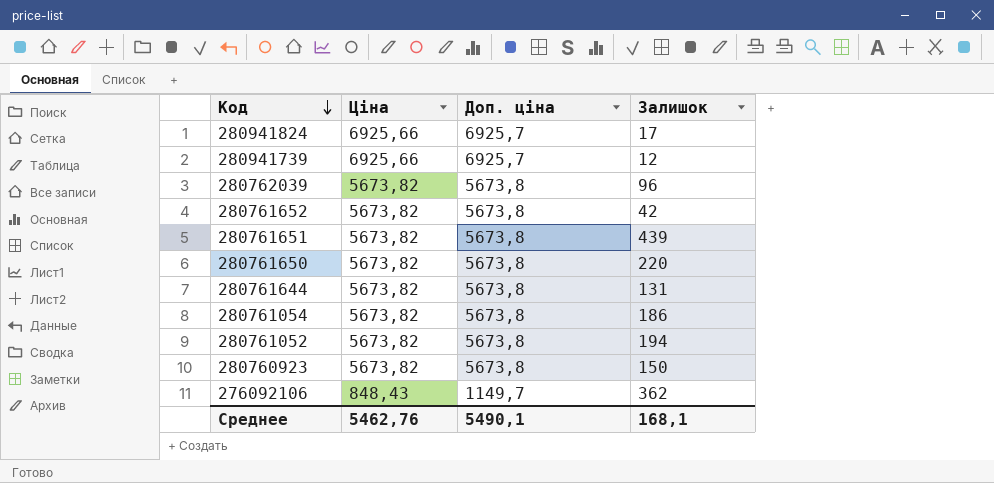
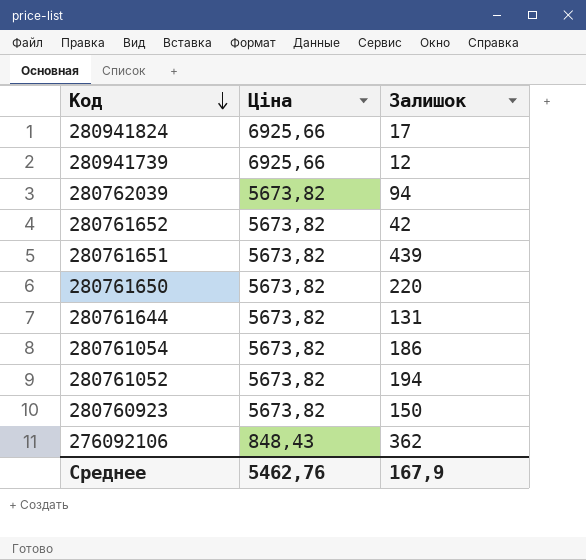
column Доп. ціна | position: 3 -> none
280762039 | Залишок: 96 -> 94
Среднее | Залишок: 168,1 -> 167,9

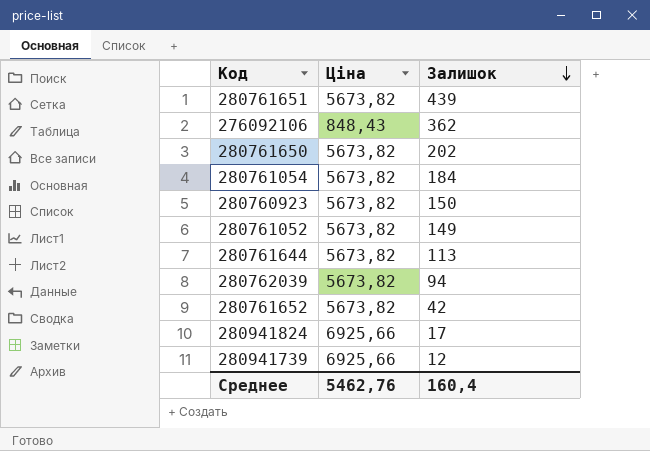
row order: Код descending -> Залишок descending
280761650 | Залишок: 220 -> 202
280761054 | Залишок: 186 -> 184
280761052 | Залишок: 194 -> 149
280761644 | Залишок: 131 -> 113
Среднее | Залишок: 167,9 -> 160,4

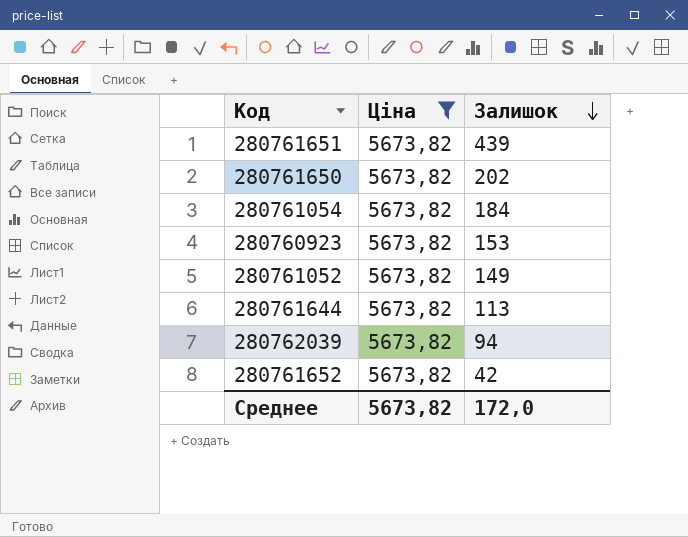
filter: none -> Ціна = 5673,82
280760923 | Залишок: 150 -> 153
Среднее | Ціна: 5462,76 -> 5673,82
Среднее | Залишок: 160,4 -> 172,0

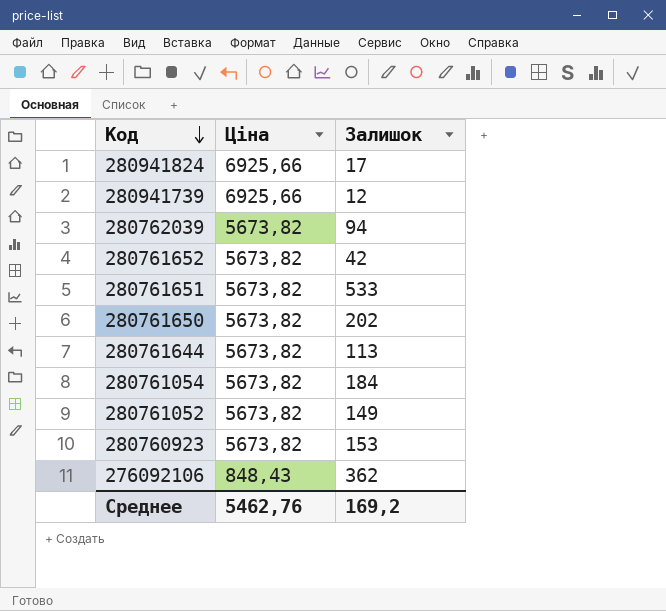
filter: Ціна = 5673,82 -> none
row order: Залишок descending -> Код descending
280761651 | Залишок: 439 -> 533
Среднее | Ціна: 5673,82 -> 5462,76
Среднее | Залишок: 172,0 -> 169,2

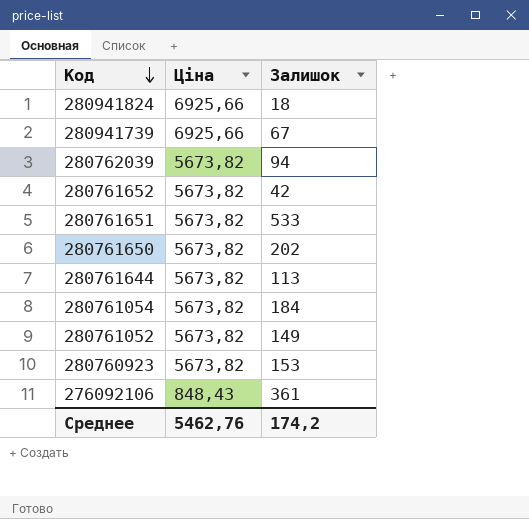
280941824 | Залишок: 17 -> 18
280941739 | Залишок: 12 -> 67
276092106 | Залишок: 362 -> 361
Среднее | Залишок: 169,2 -> 174,2

